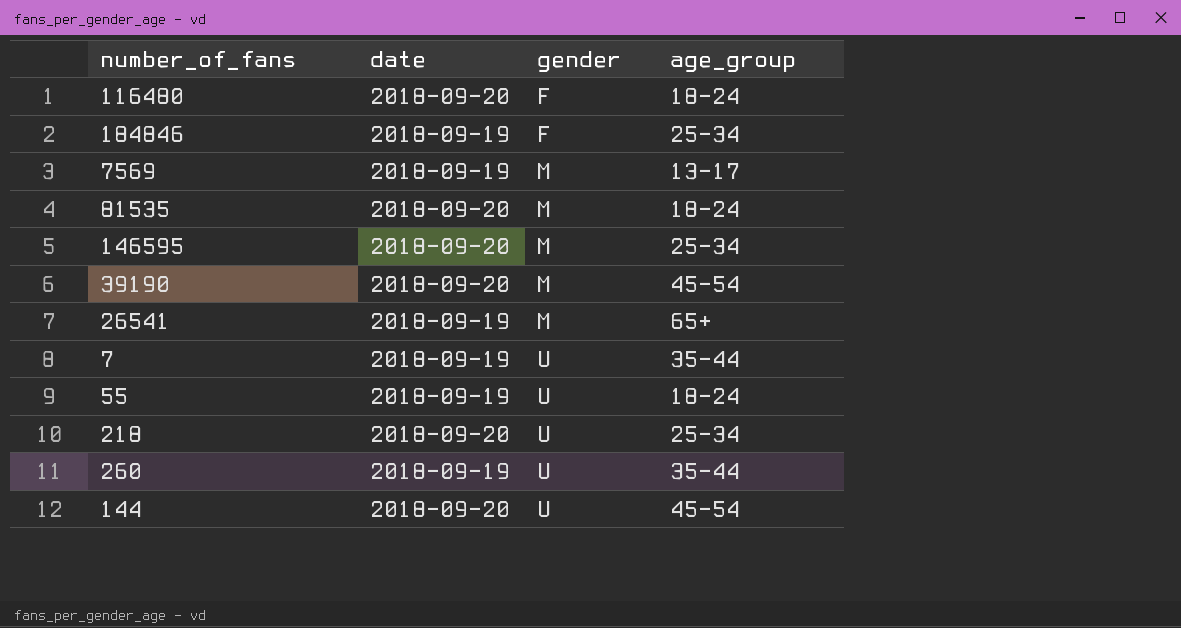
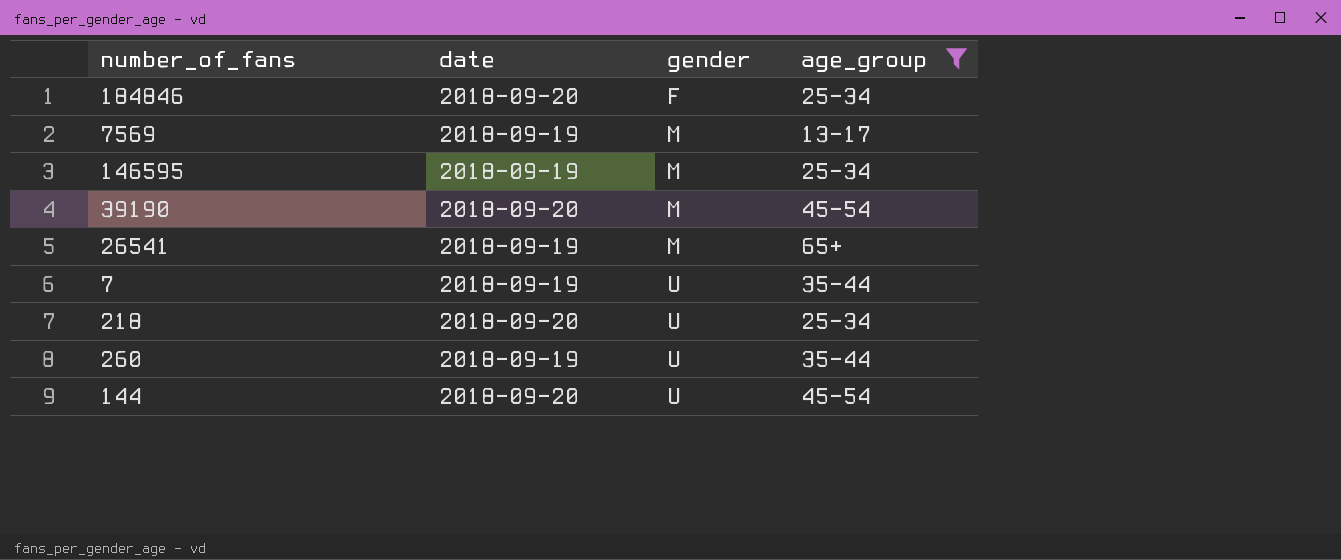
filter: none -> age_group != 18-24
184846 | date: 2018-09-19 -> 2018-09-20
146595 | date: 2018-09-20 -> 2018-09-19

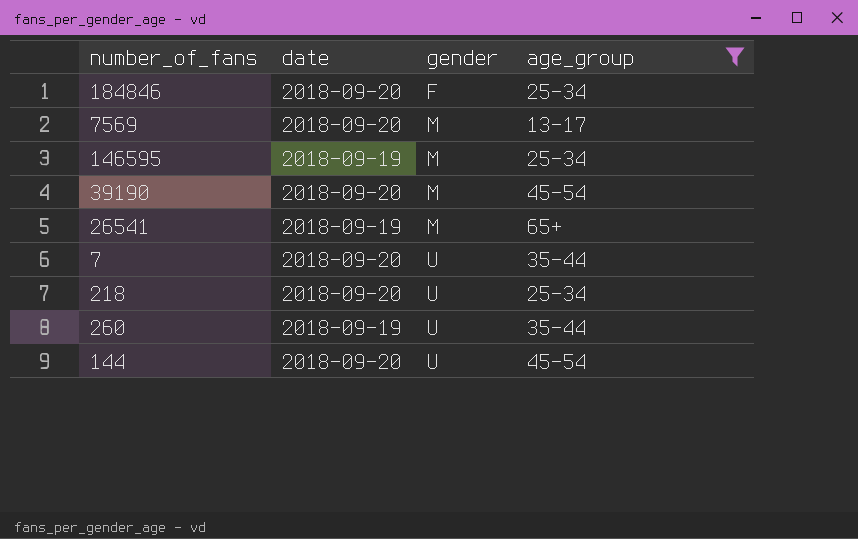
7569 | date: 2018-09-19 -> 2018-09-20
7 | date: 2018-09-19 -> 2018-09-20

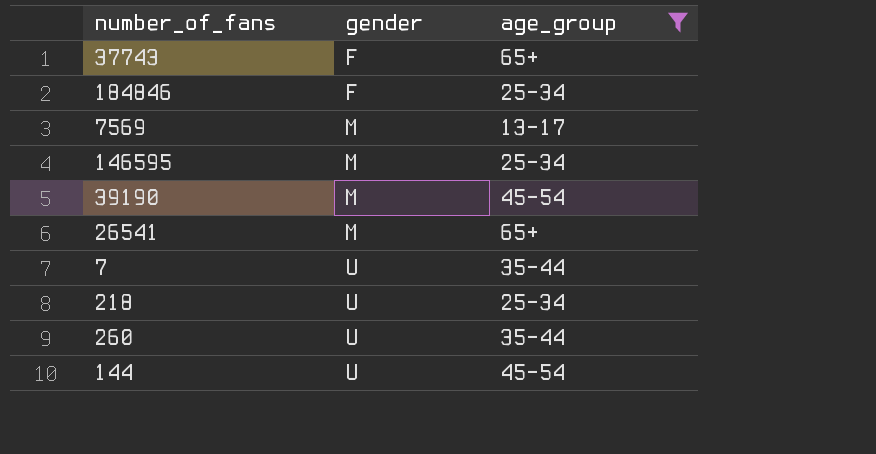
column date | position: 2 -> none
row 37743: none -> F | 65+

